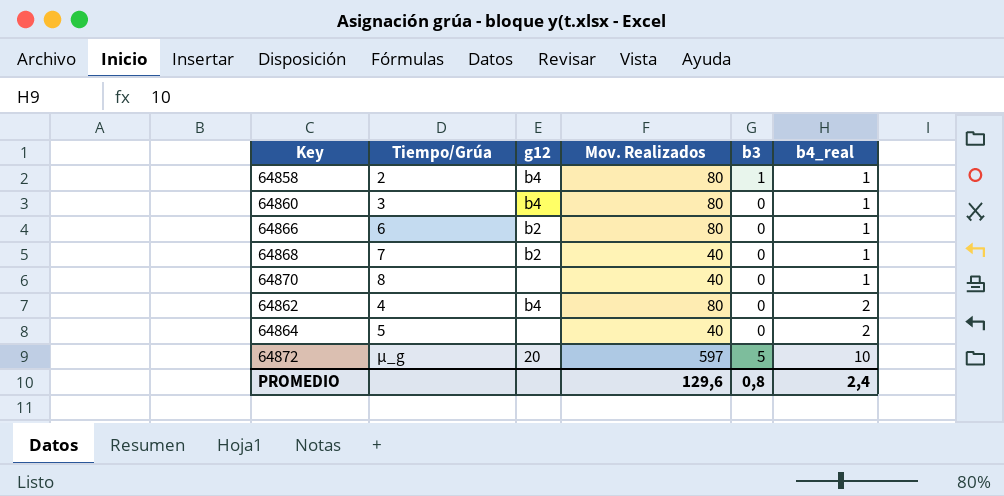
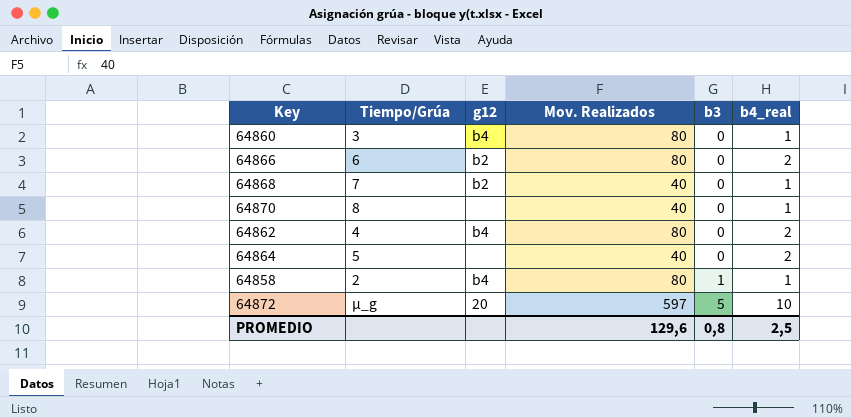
row order: b4_real ascending -> b3 ascending
64866 | b4_real: 1 -> 2
PROMEDIO | b4_real: 2,4 -> 2,5

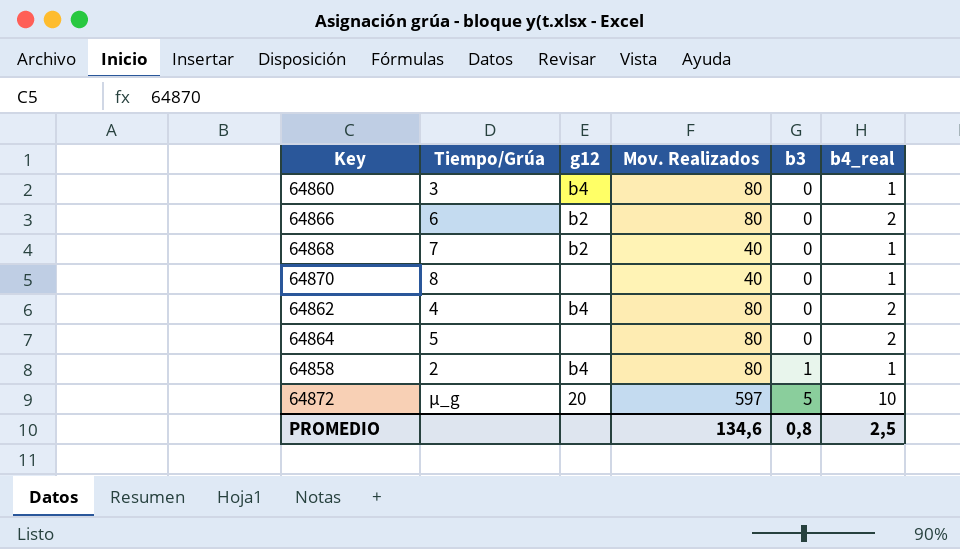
64864 | Mov. Realizados: 40 -> 80
PROMEDIO | Mov. Realizados: 129,6 -> 134,6

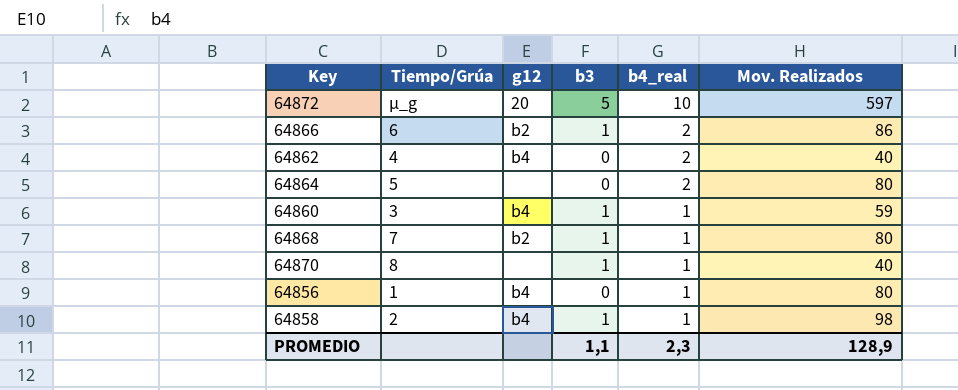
row order: b3 ascending -> b4_real descending
column Mov. Realizados | position: 4 -> 6
64866 | b3: 0 -> 1
64866 | Mov. Realizados: 80 -> 86
64862 | Mov. Realizados: 80 -> 40
64860 | b3: 0 -> 1
64860 | Mov. Realizados: 80 -> 59
64868 | b3: 0 -> 1
64868 | Mov. Realizados: 40 -> 80
64870 | b3: 0 -> 1
row 64856: none -> 1 | b4 | 0 | 1 | 80
64858 | Mov. Realizados: 80 -> 98
PROMEDIO | b3: 0,8 -> 1,1
PROMEDIO | b4_real: 2,5 -> 2,3
PROMEDIO | Mov. Realizados: 134,6 -> 128,9

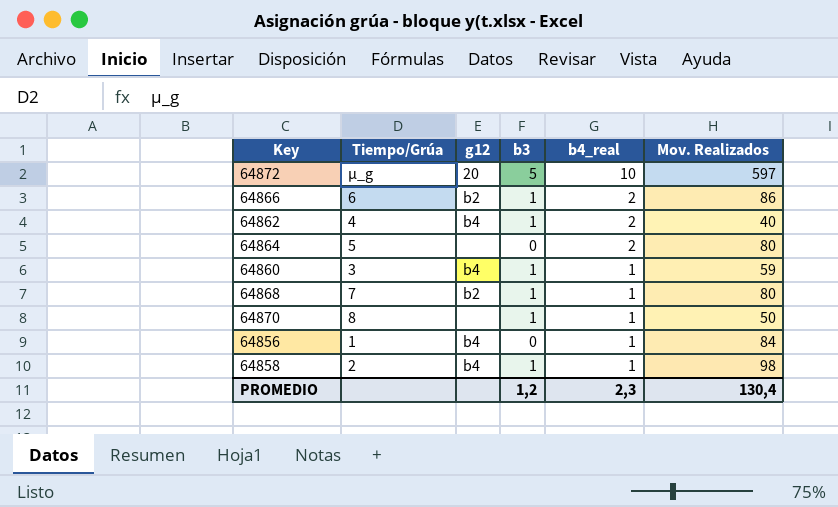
64862 | b3: 0 -> 1
64870 | Mov. Realizados: 40 -> 50
64856 | Mov. Realizados: 80 -> 84
PROMEDIO | b3: 1,1 -> 1,2
PROMEDIO | Mov. Realizados: 128,9 -> 130,4

